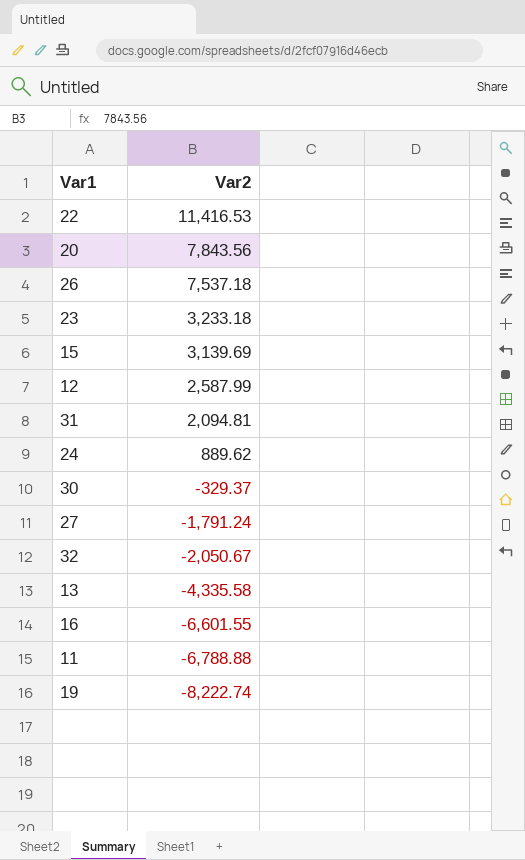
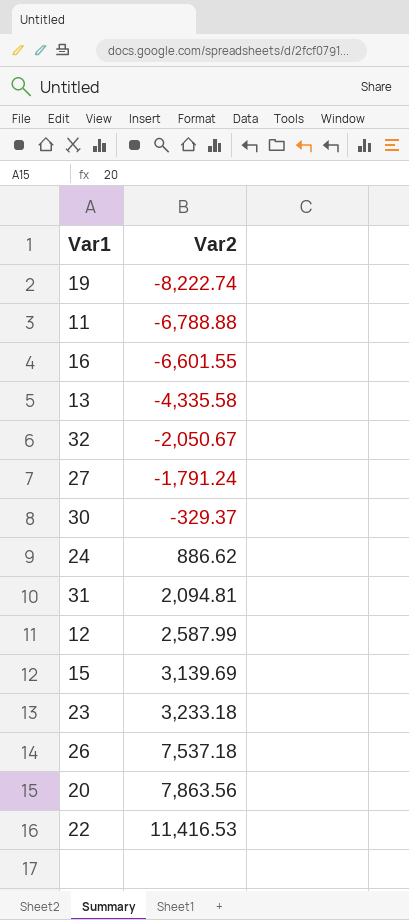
row order: Var2 descending -> Var2 ascending
24 | Var2: 889.62 -> 886.62
20 | Var2: 7,843.56 -> 7,863.56

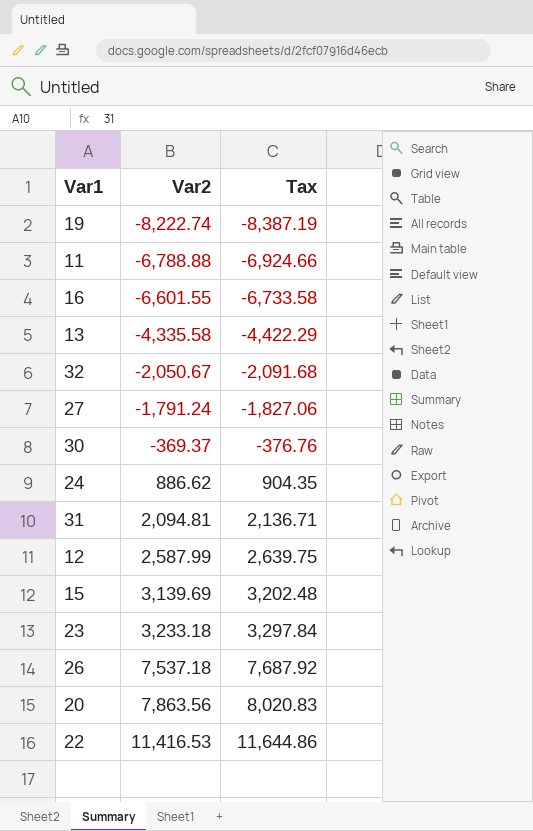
column Tax | formula: none -> [Var2] * 1.02
30 | Var2: -329.37 -> -369.37

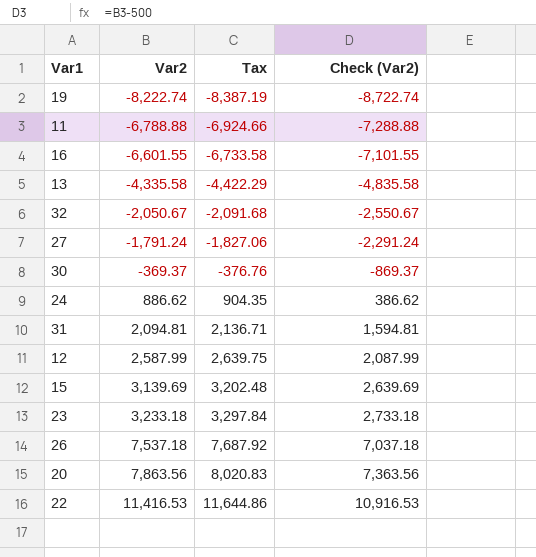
column Check (Var2) | formula: none -> [Var2] - 500

